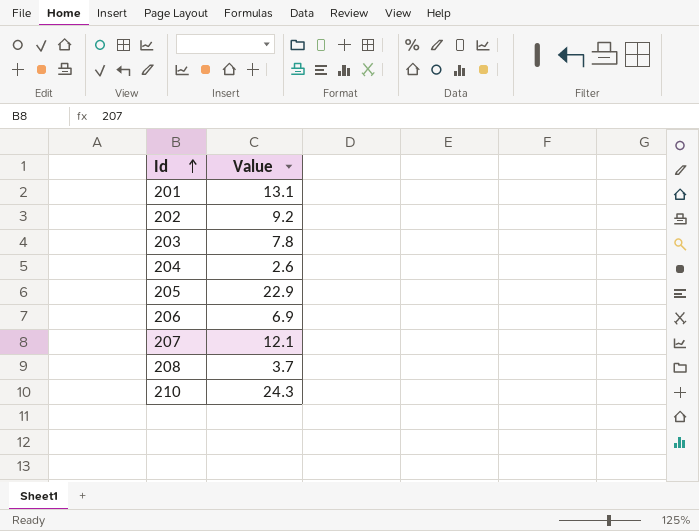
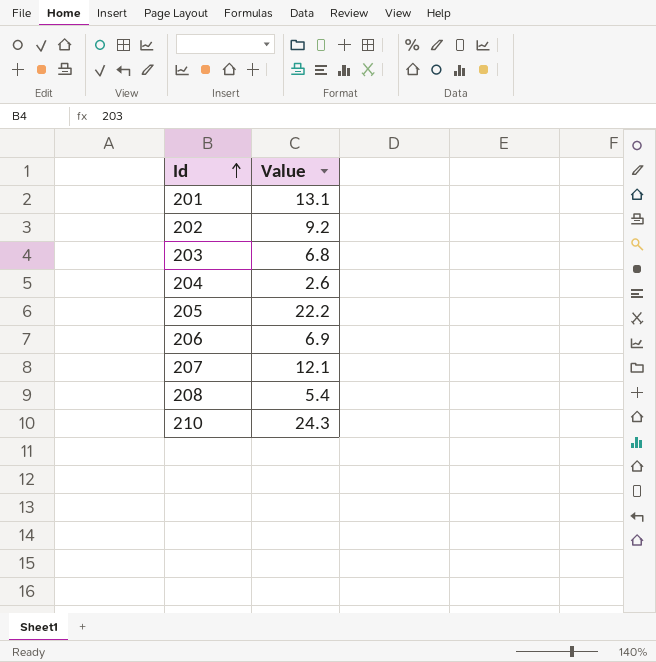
203 | Value: 7.8 -> 6.8
205 | Value: 22.9 -> 22.2
208 | Value: 3.7 -> 5.4

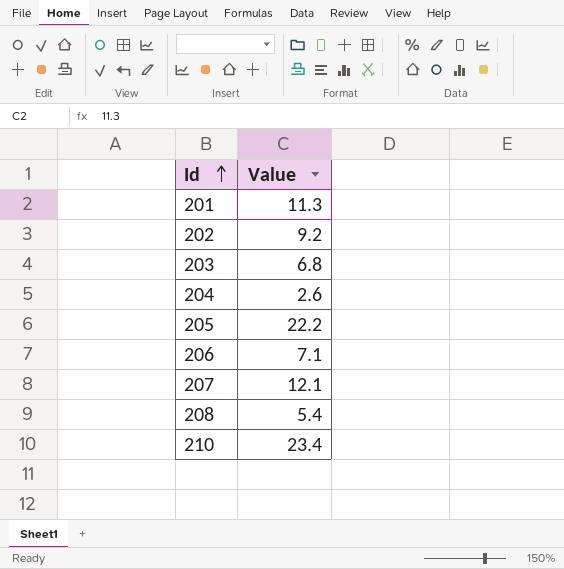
201 | Value: 13.1 -> 11.3
206 | Value: 6.9 -> 7.1
210 | Value: 24.3 -> 23.4

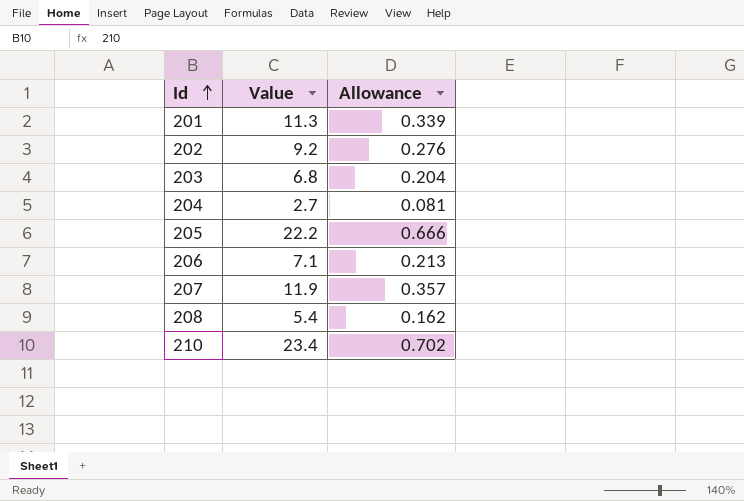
column Allowance | formula: none -> [Value] * 0.03
204 | Value: 2.6 -> 2.7
207 | Value: 12.1 -> 11.9

